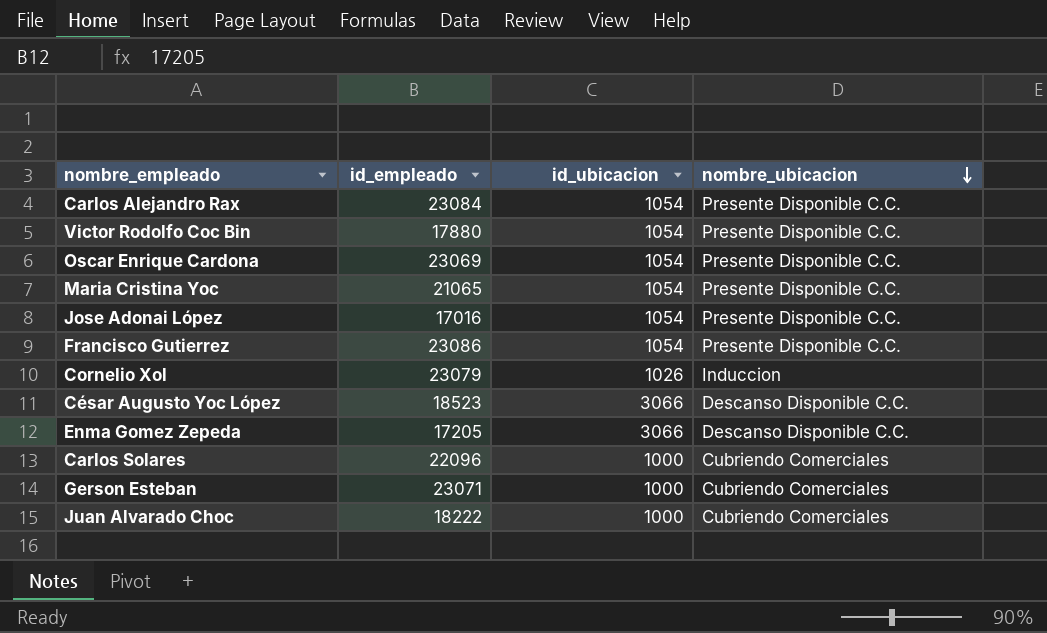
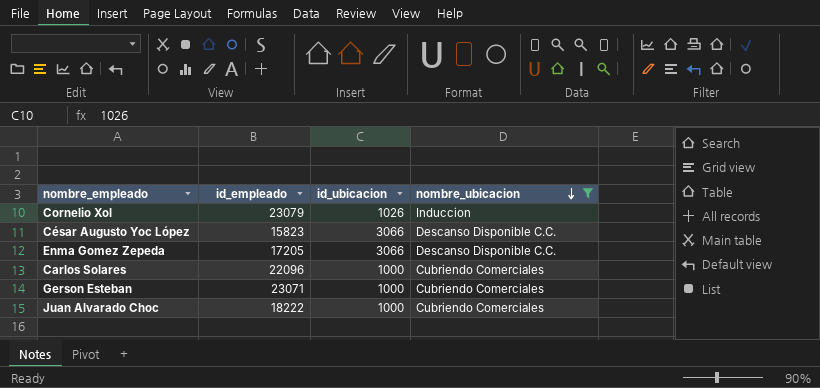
filter: none -> nombre_ubicacion != Presente Disponible C.C.
César Augusto Yoc López | id_empleado: 18523 -> 15823

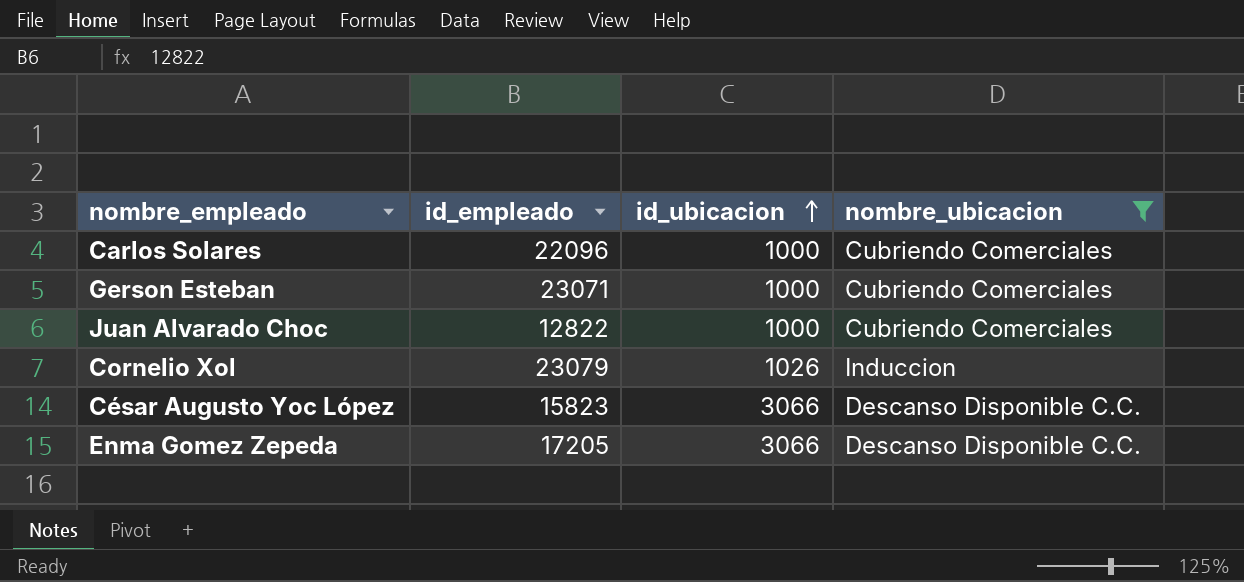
row order: nombre_ubicacion descending -> id_ubicacion ascending
Juan Alvarado Choc | id_empleado: 18222 -> 12822

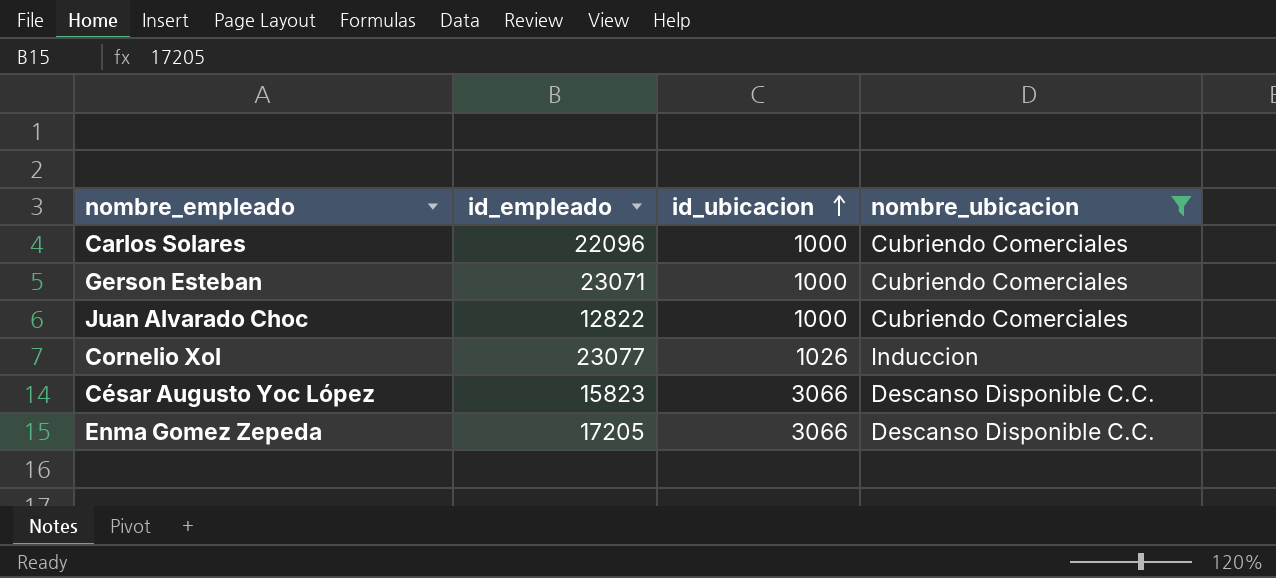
Cornelio Xol | id_empleado: 23079 -> 23077

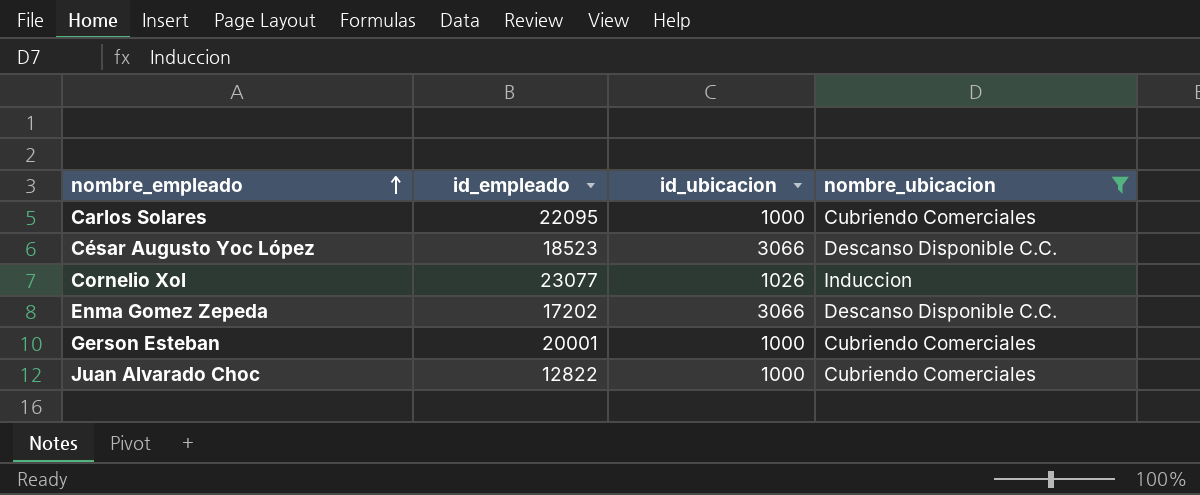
row order: id_ubicacion ascending -> nombre_empleado ascending
Carlos Solares | id_empleado: 22096 -> 22095
César Augusto Yoc López | id_empleado: 15823 -> 18523
Enma Gomez Zepeda | id_empleado: 17205 -> 17202
Gerson Esteban | id_empleado: 23071 -> 20001

